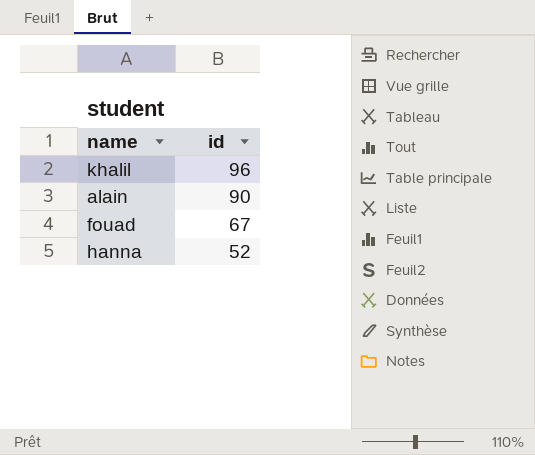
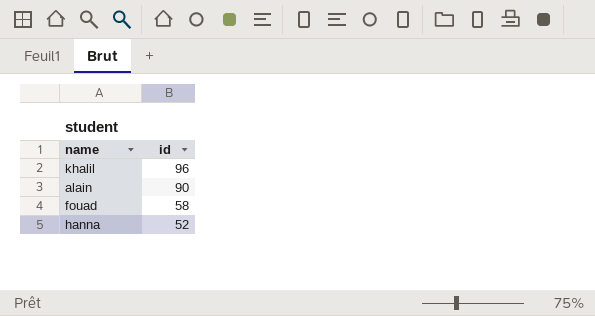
fouad | id: 67 -> 58

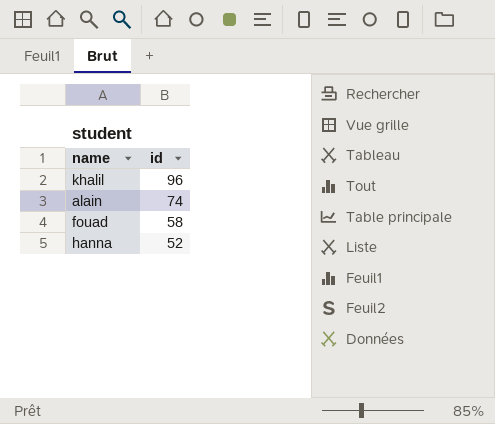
alain | id: 90 -> 74

